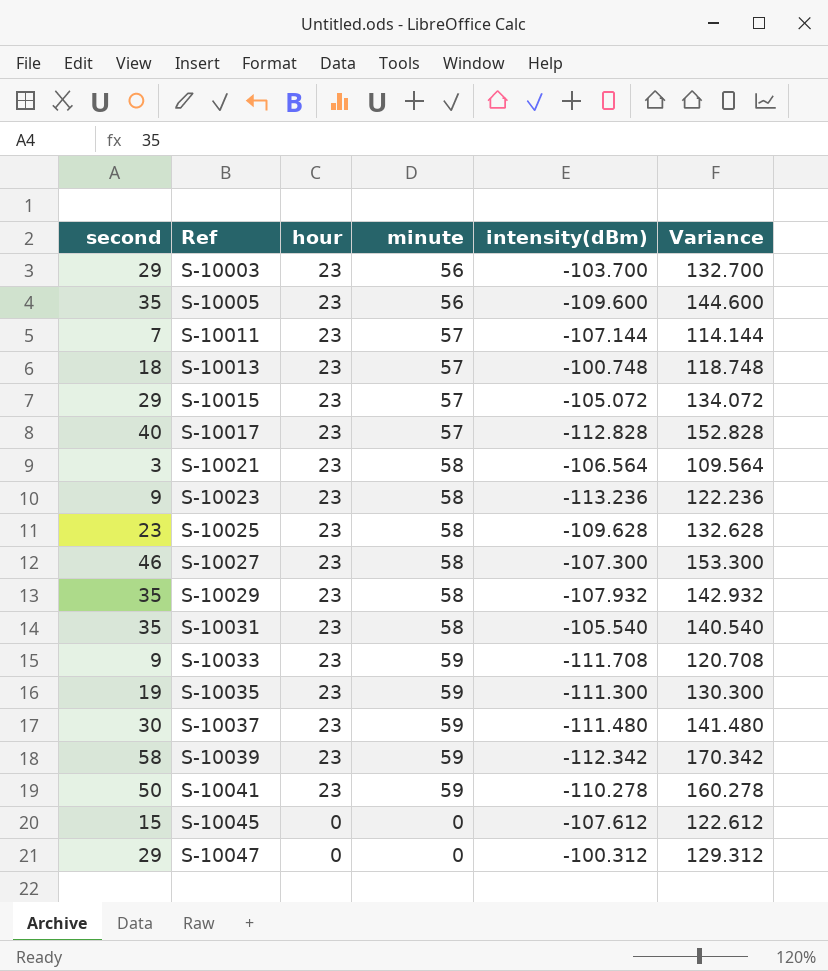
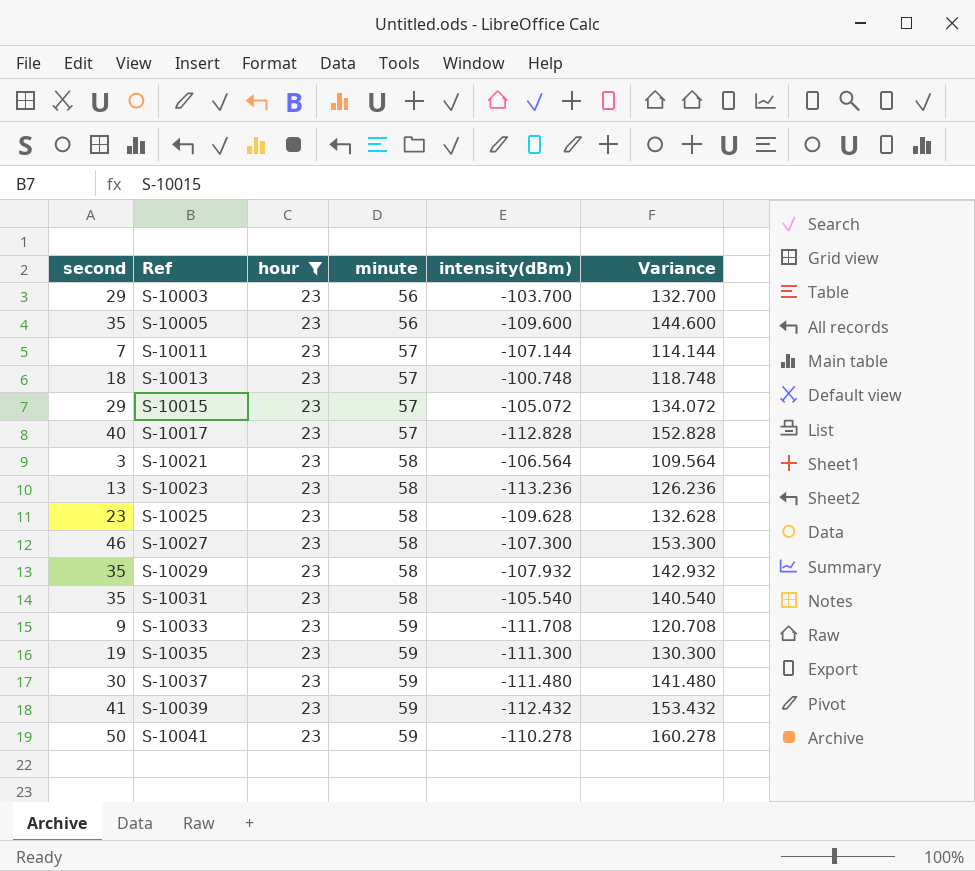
filter: none -> hour = 23
S-10023 | second: 9 -> 13
S-10023 | Variance: 122.236 -> 126.236
S-10039 | second: 58 -> 41
S-10039 | intensity(dBm): -112.342 -> -112.432
S-10039 | Variance: 170.342 -> 153.432

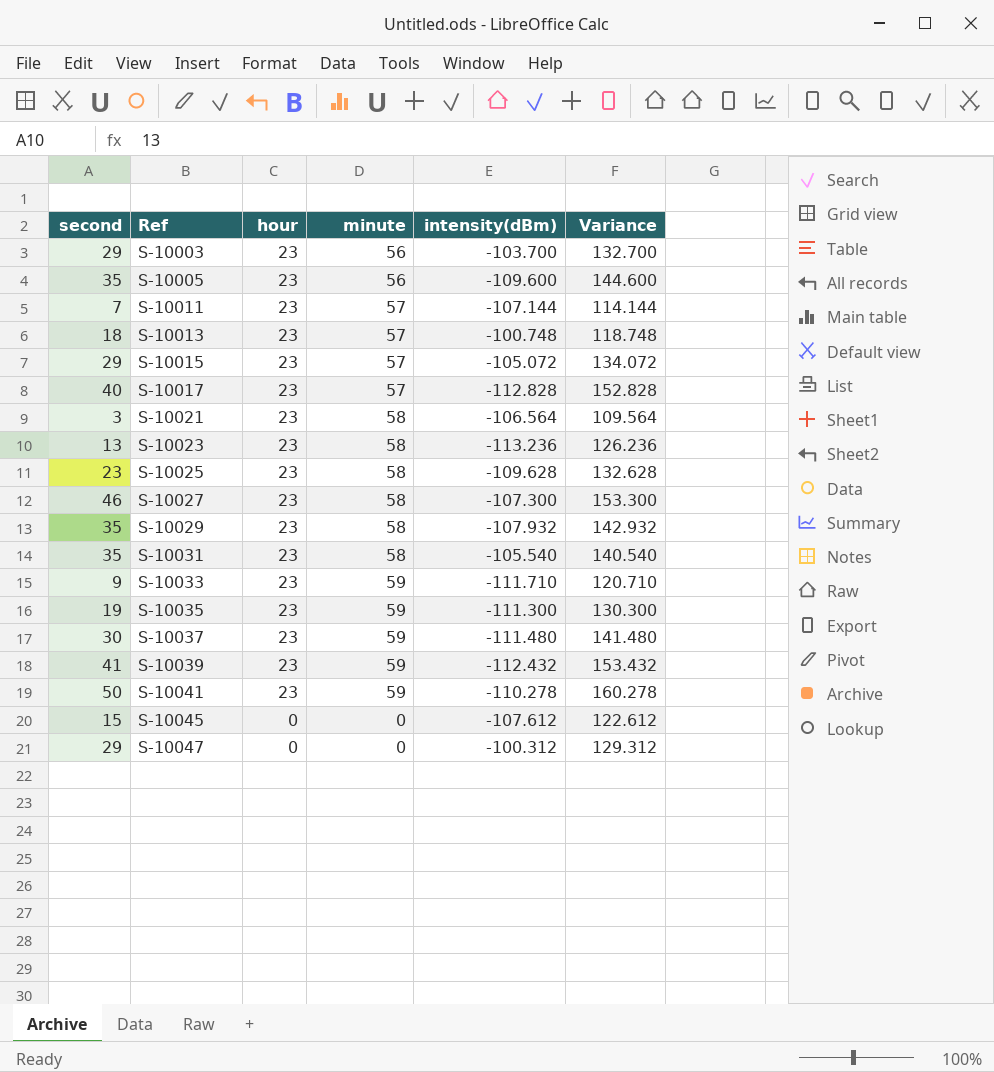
filter: hour = 23 -> none
S-10033 | intensity(dBm): -111.708 -> -111.710
S-10033 | Variance: 120.708 -> 120.710

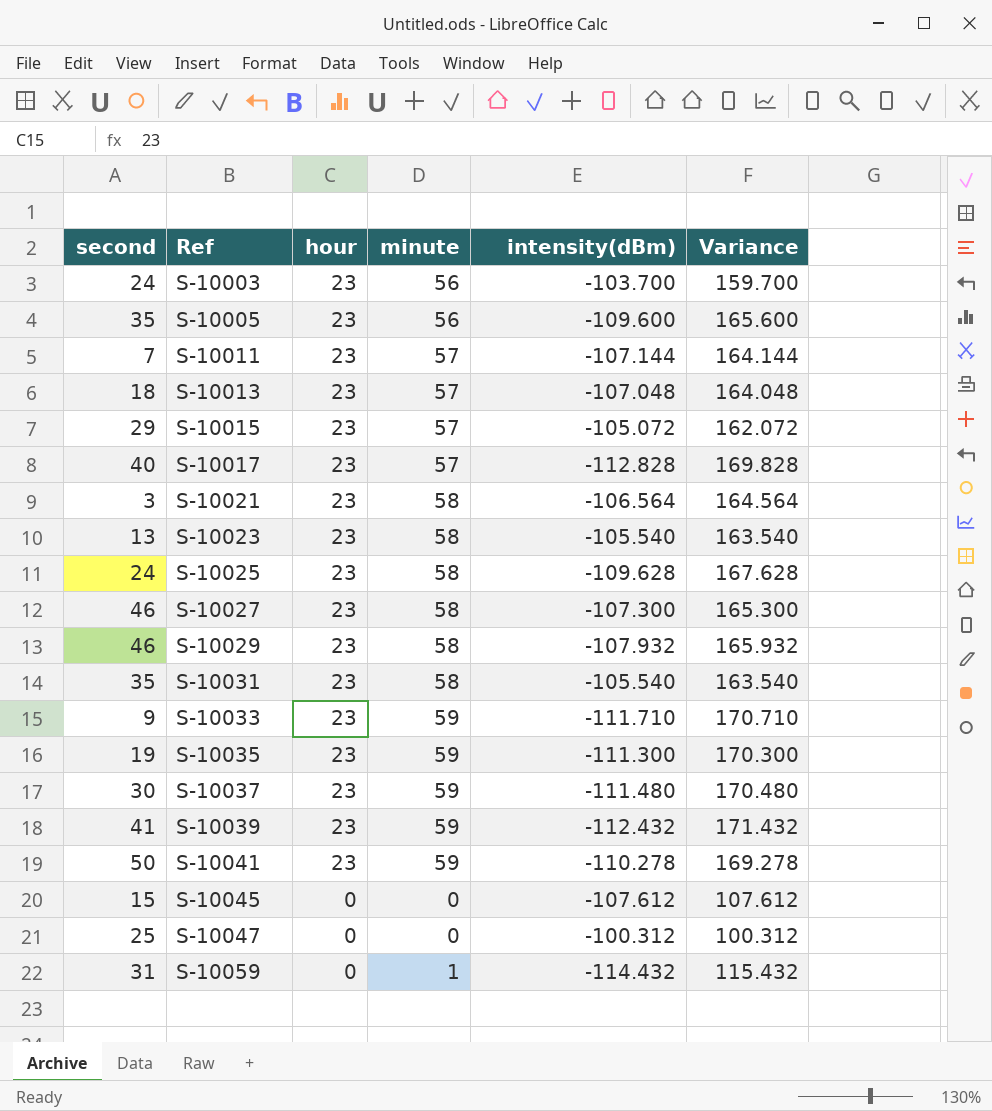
column Variance | formula: [second] - [intensity(dBm)] -> [minute] - [intensity(dBm)]
S-10003 | second: 29 -> 24
S-10013 | intensity(dBm): -100.748 -> -107.048
S-10023 | intensity(dBm): -113.236 -> -105.540
S-10025 | second: 23 -> 24
S-10029 | second: 35 -> 46
S-10047 | second: 29 -> 25
row S-10059: none -> 31 | 0 | 1 | -114.432 | 115.432

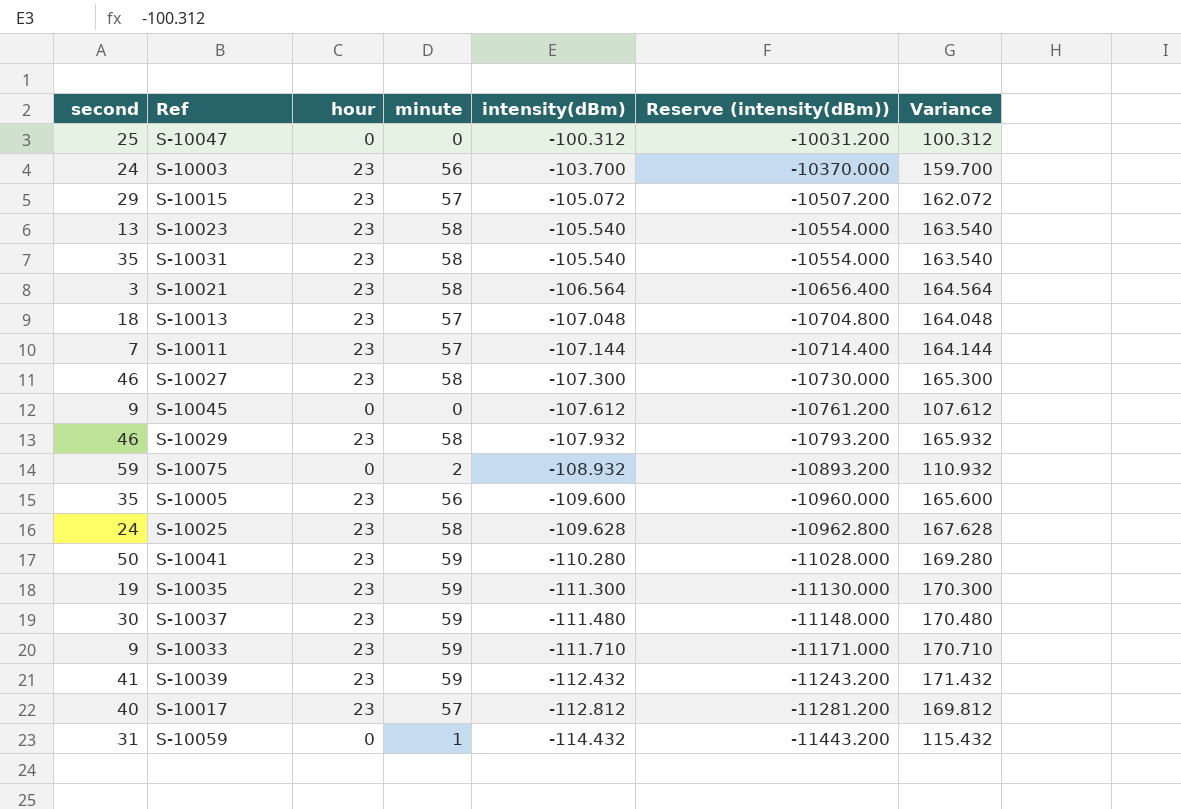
row order: Ref ascending -> intensity(dBm) descending
column Reserve (intensity(dBm)) | formula: none -> [intensity(dBm)] * 100
S-10045 | second: 15 -> 9
row S-10075: none -> 59 | 0 | 2 | -108.932 | -10893.200 | 110.932
S-10041 | intensity(dBm): -110.278 -> -110.280
S-10041 | Variance: 169.278 -> 169.280
S-10017 | intensity(dBm): -112.828 -> -112.812
S-10017 | Variance: 169.828 -> 169.812

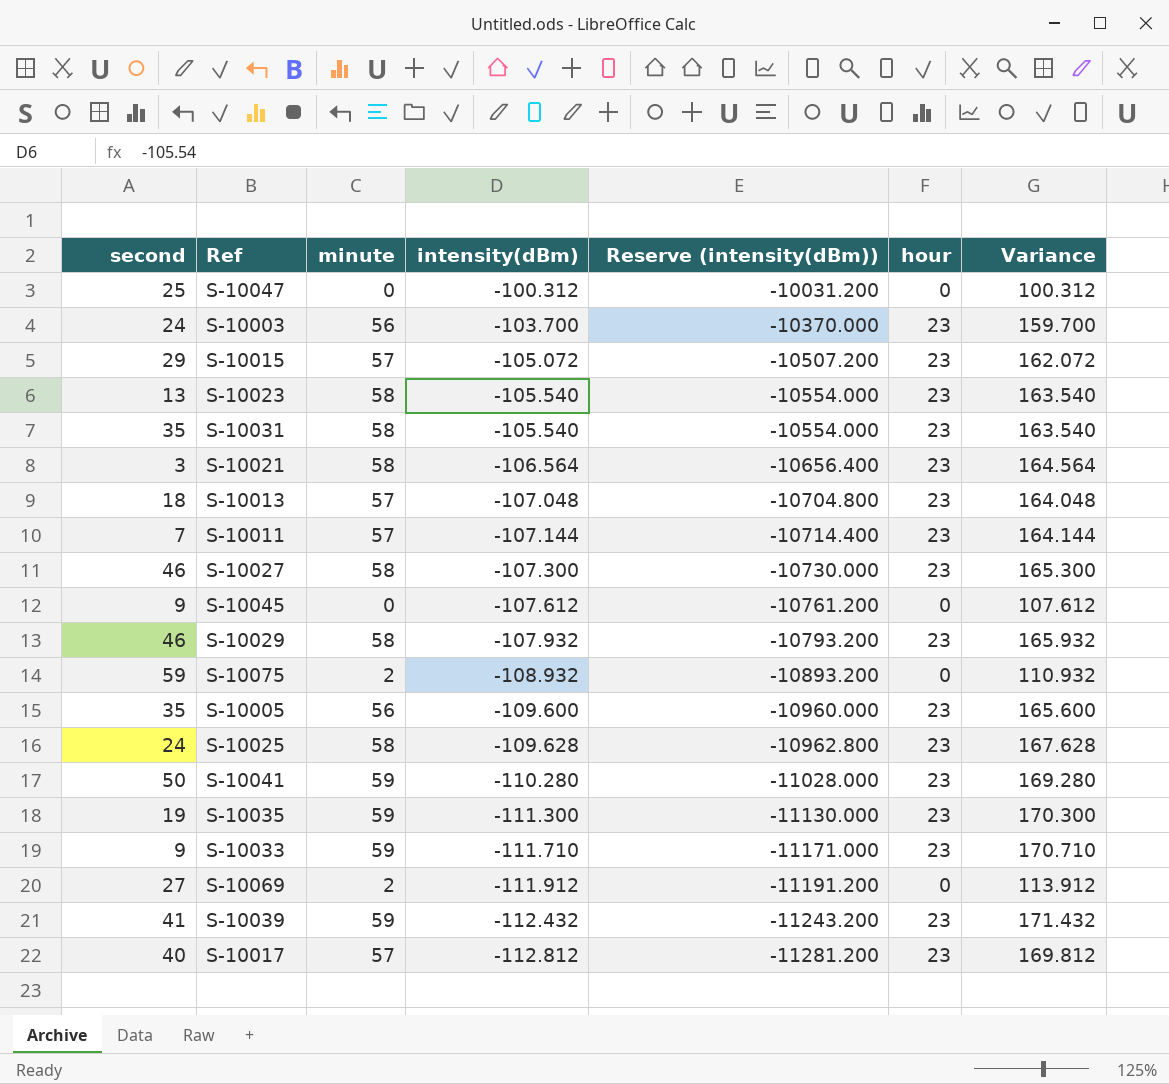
column hour | position: 3 -> 6
row S-10037: 30 | 23 | 59 | -111.480 | -11148.000 | 170.480 -> none
row S-10059: 31 | 0 | 1 | -114.432 | -11443.200 | 115.432 -> none
row S-10069: none -> 27 | 2 | -111.912 | -11191.200 | 0 | 113.912

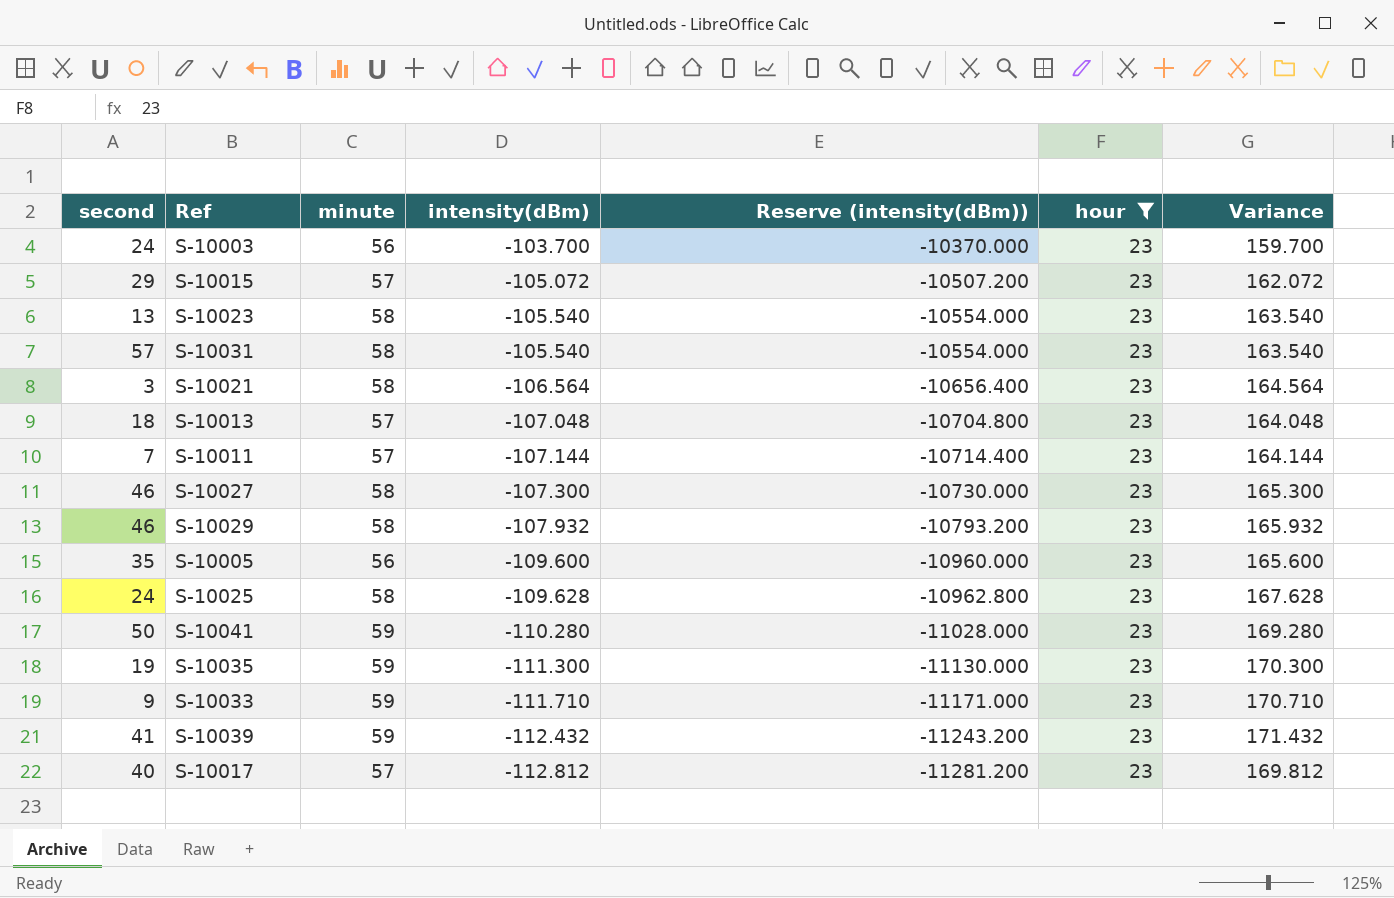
filter: none -> hour = 23
S-10031 | second: 35 -> 57

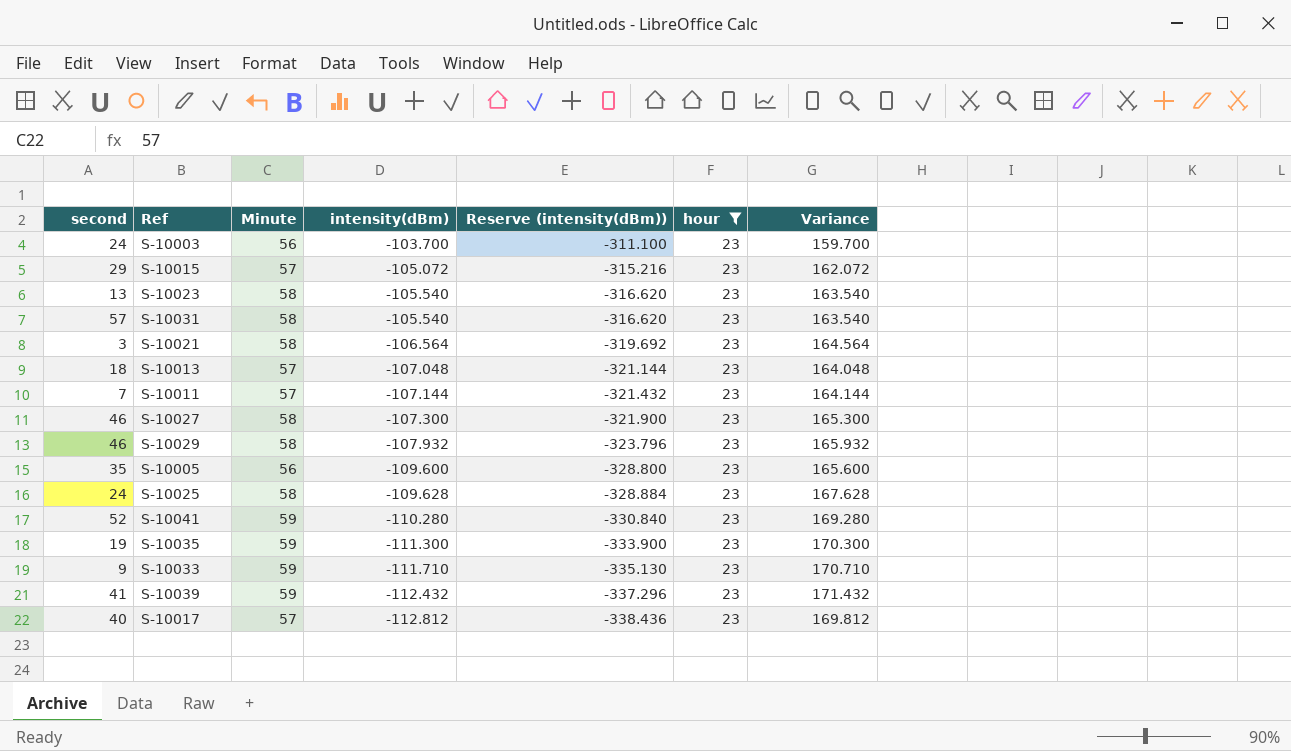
column name: minute -> Minute
column Reserve (intensity(dBm)) | formula: [intensity(dBm)] * 100 -> [intensity(dBm)] * 3
S-10041 | second: 50 -> 52

